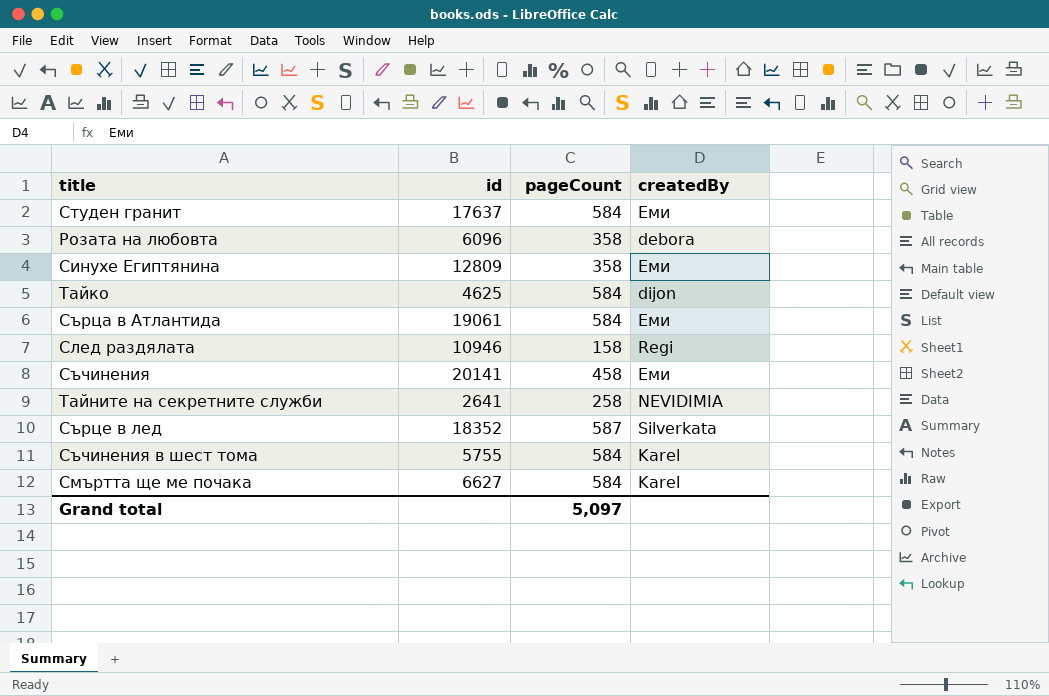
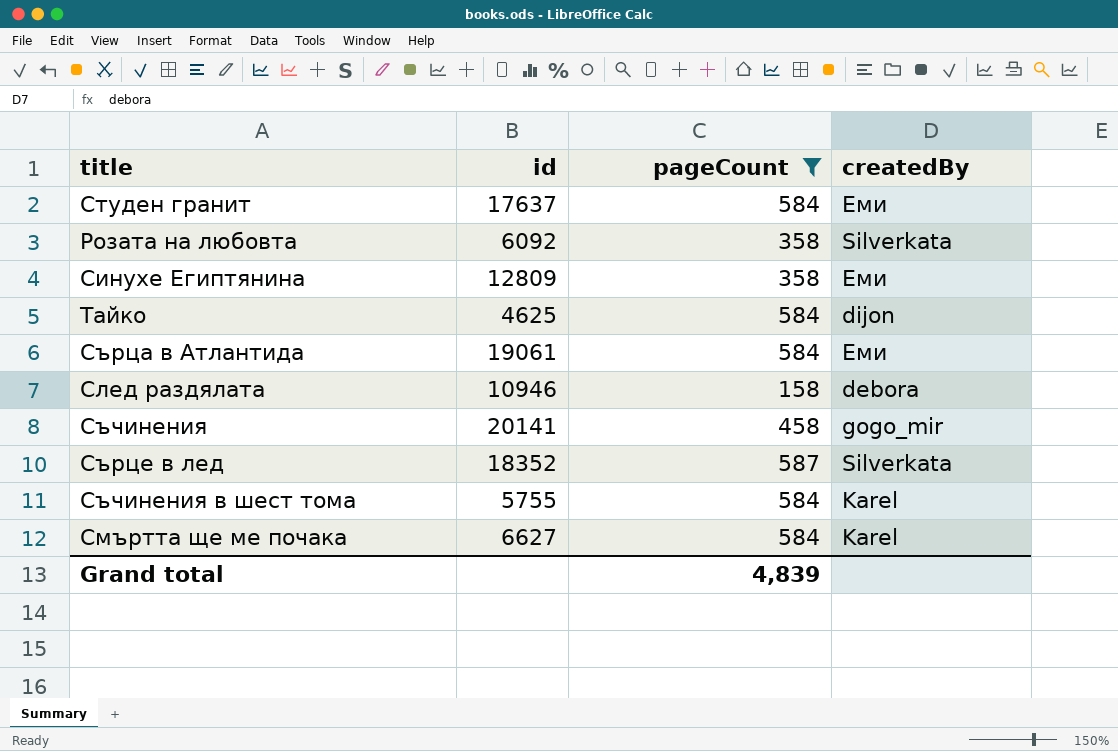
filter: none -> pageCount != 258
Розата на любовта | id: 6096 -> 6092
Розата на любовта | createdBy: debora -> Silverkata
След раздялата | createdBy: Regi -> debora
Съчинения | createdBy: Еми -> gogo_mir
Grand total | pageCount: 5,097 -> 4,839

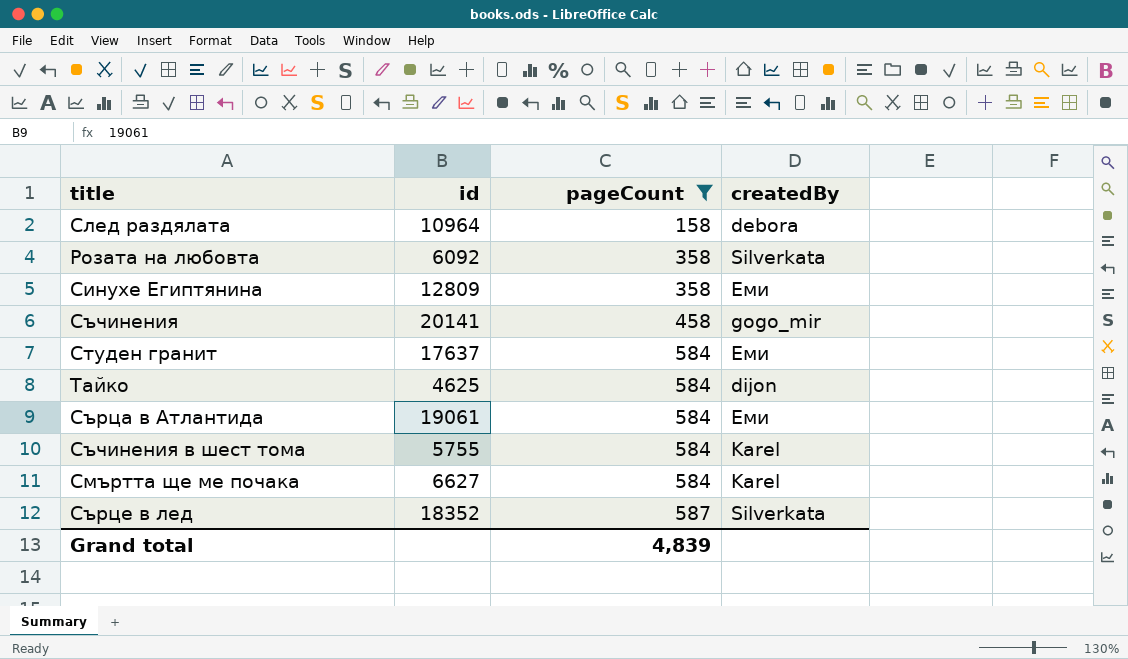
row order: none -> pageCount ascending
След раздялата | id: 10946 -> 10964

